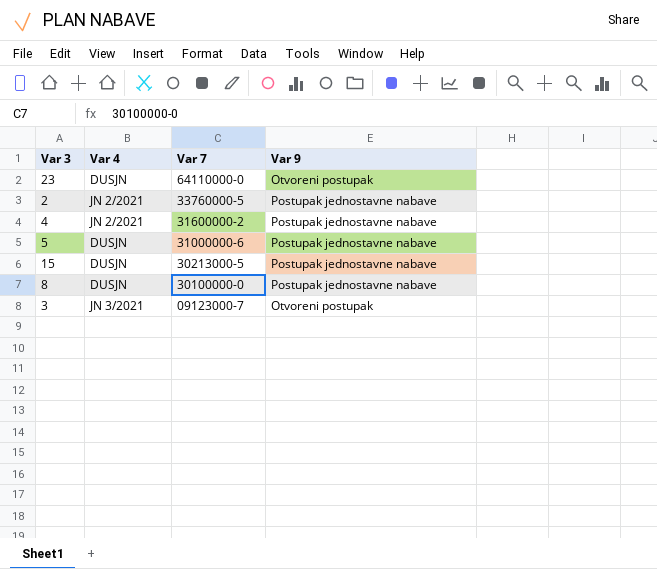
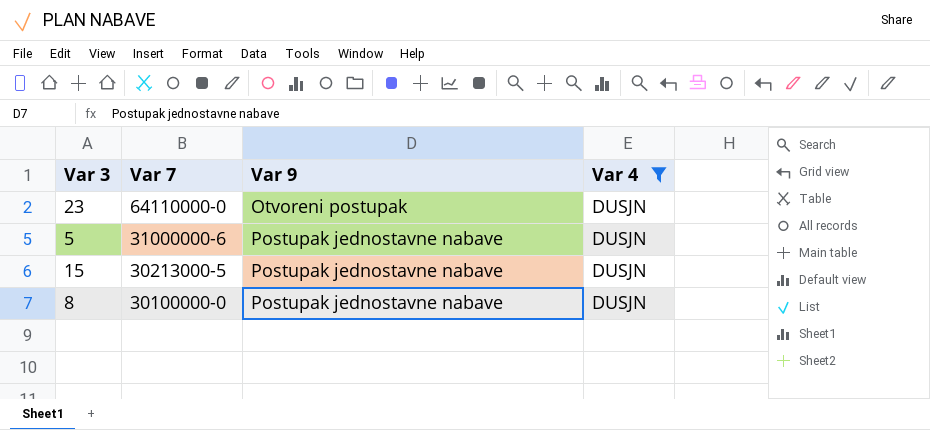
filter: none -> Var 4 = DUSJN
column Var 4 | position: 2 -> 4

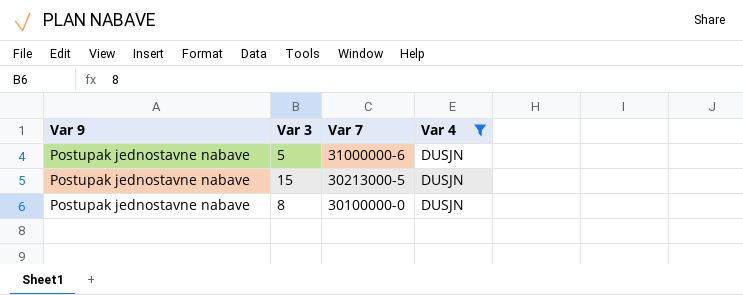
column Var 9 | position: 3 -> 1
row 23: 64110000-0 | Otvoreni postupak | DUSJN -> none

